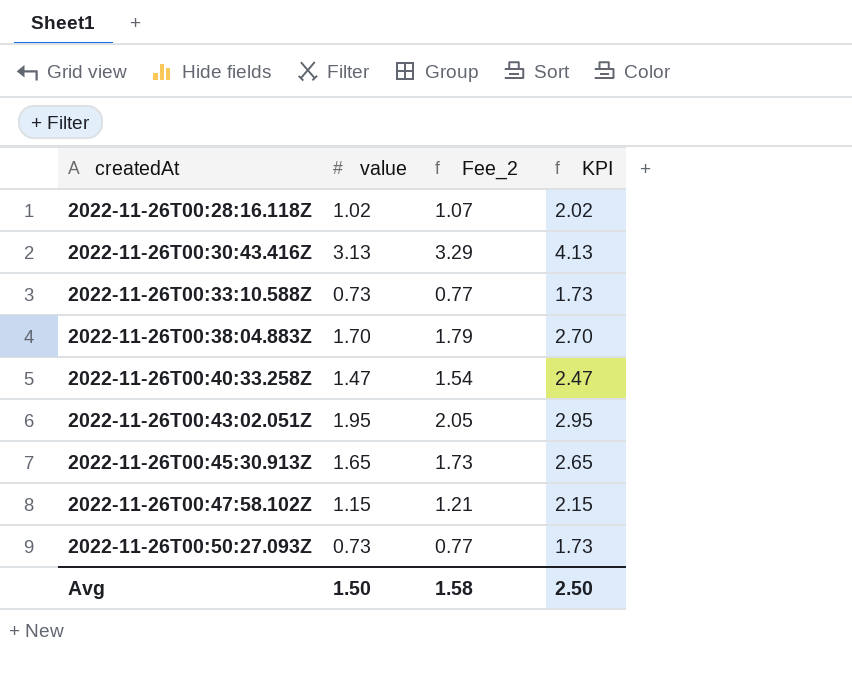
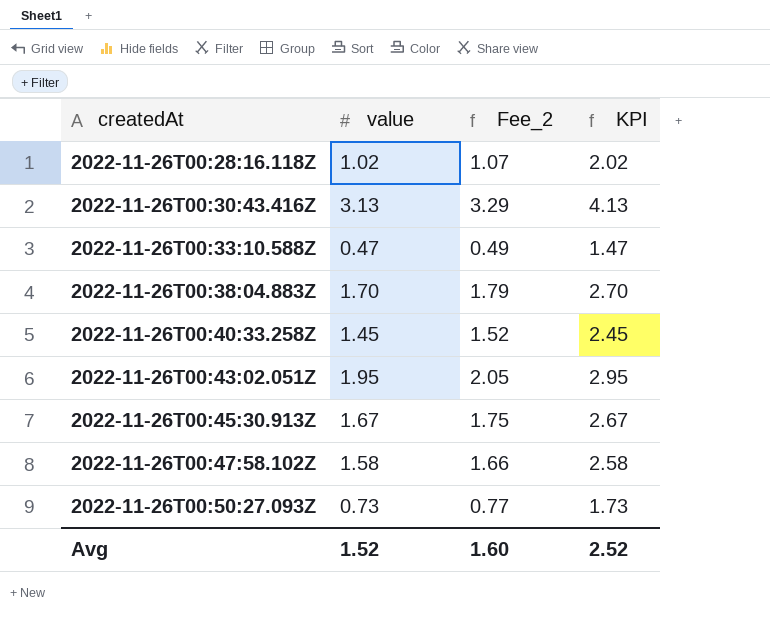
2022-11-26T00:33:10.588Z | value: 0.73 -> 0.47
2022-11-26T00:33:10.588Z | Fee_2: 0.77 -> 0.49
2022-11-26T00:33:10.588Z | KPI: 1.73 -> 1.47
2022-11-26T00:40:33.258Z | value: 1.47 -> 1.45
2022-11-26T00:40:33.258Z | Fee_2: 1.54 -> 1.52
2022-11-26T00:40:33.258Z | KPI: 2.47 -> 2.45
2022-11-26T00:45:30.913Z | value: 1.65 -> 1.67
2022-11-26T00:45:30.913Z | Fee_2: 1.73 -> 1.75
2022-11-26T00:45:30.913Z | KPI: 2.65 -> 2.67
2022-11-26T00:47:58.102Z | value: 1.15 -> 1.58
2022-11-26T00:47:58.102Z | Fee_2: 1.21 -> 1.66
2022-11-26T00:47:58.102Z | KPI: 2.15 -> 2.58
Avg | value: 1.50 -> 1.52
Avg | Fee_2: 1.58 -> 1.60
Avg | KPI: 2.50 -> 2.52

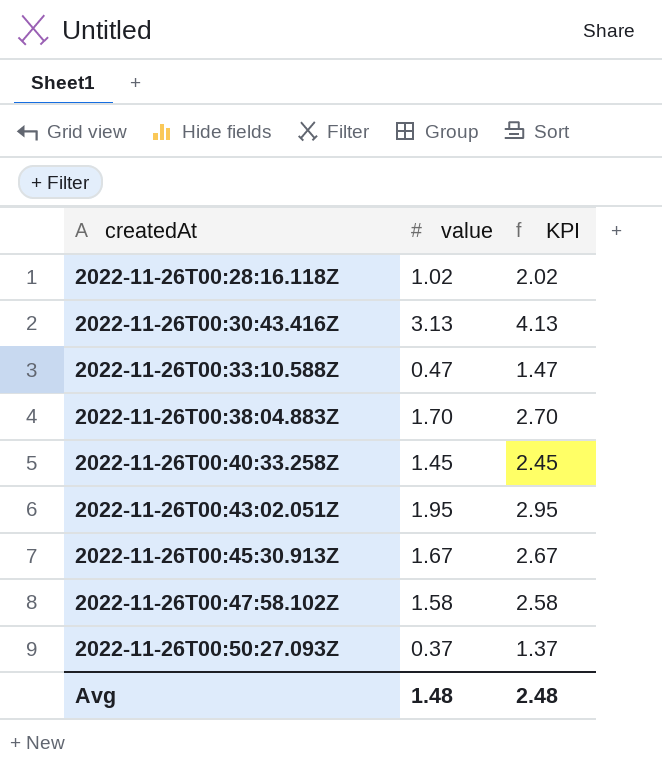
column Fee_2 | formula: [value] * 1.05 -> none
2022-11-26T00:50:27.093Z | value: 0.73 -> 0.37
2022-11-26T00:50:27.093Z | KPI: 1.73 -> 1.37
Avg | value: 1.52 -> 1.48
Avg | KPI: 2.52 -> 2.48

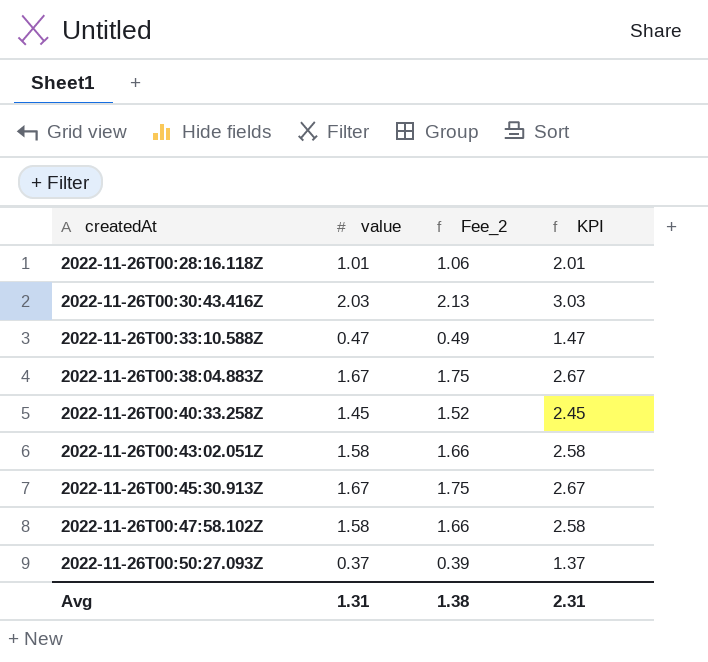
column Fee_2 | formula: none -> [value] * 1.05
2022-11-26T00:28:16.118Z | value: 1.02 -> 1.01
2022-11-26T00:28:16.118Z | KPI: 2.02 -> 2.01
2022-11-26T00:30:43.416Z | value: 3.13 -> 2.03
2022-11-26T00:30:43.416Z | KPI: 4.13 -> 3.03
2022-11-26T00:38:04.883Z | value: 1.70 -> 1.67
2022-11-26T00:38:04.883Z | KPI: 2.70 -> 2.67
2022-11-26T00:43:02.051Z | value: 1.95 -> 1.58
2022-11-26T00:43:02.051Z | KPI: 2.95 -> 2.58
Avg | value: 1.48 -> 1.31
Avg | KPI: 2.48 -> 2.31

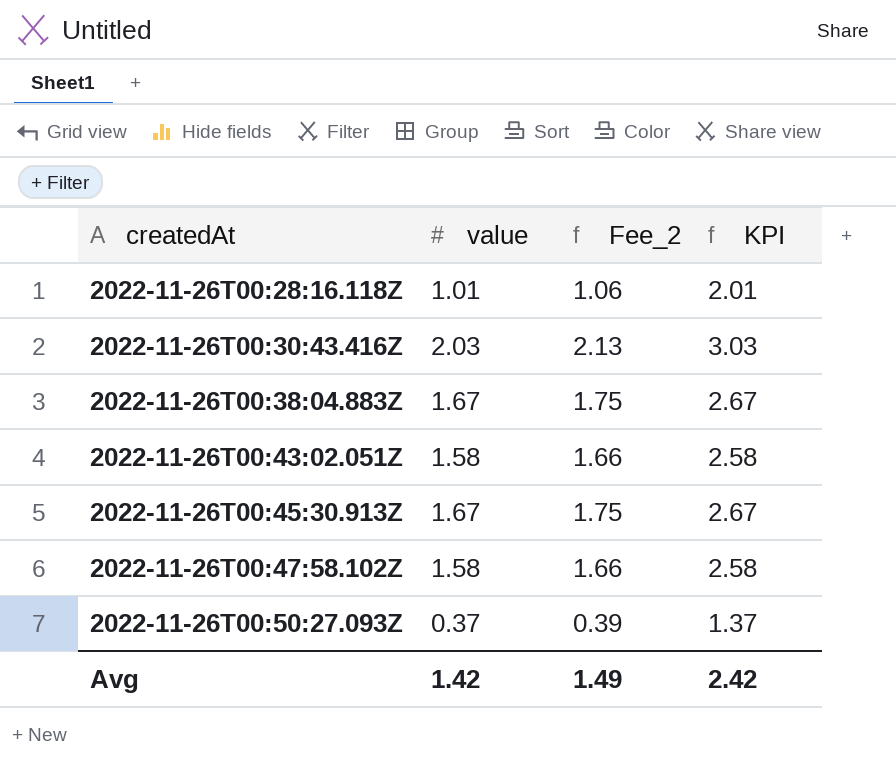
row 2022-11-26T00:33:10.588Z: 0.47 | 0.49 | 1.47 -> none
row 2022-11-26T00:40:33.258Z: 1.45 | 1.52 | 2.45 -> none
Avg | value: 1.31 -> 1.42
Avg | Fee_2: 1.38 -> 1.49
Avg | KPI: 2.31 -> 2.42

